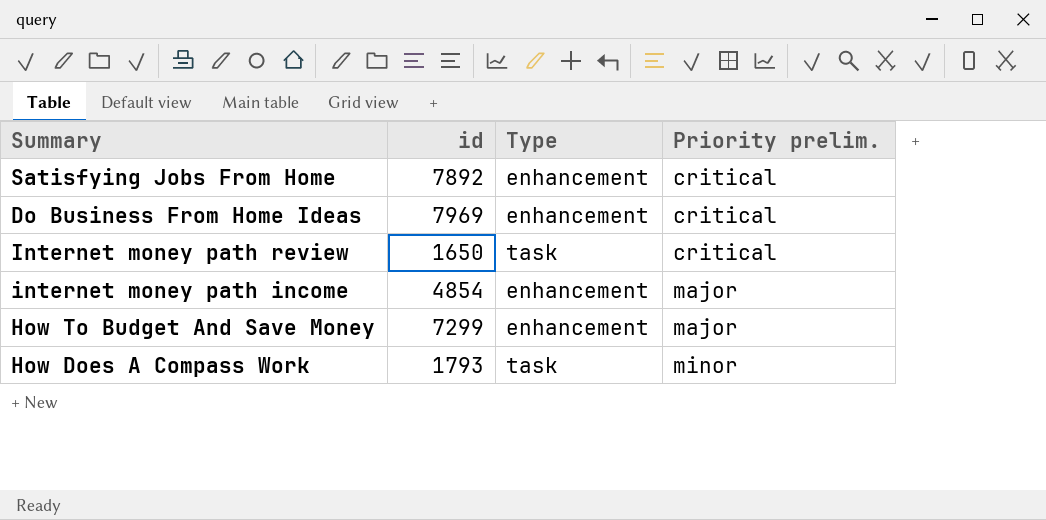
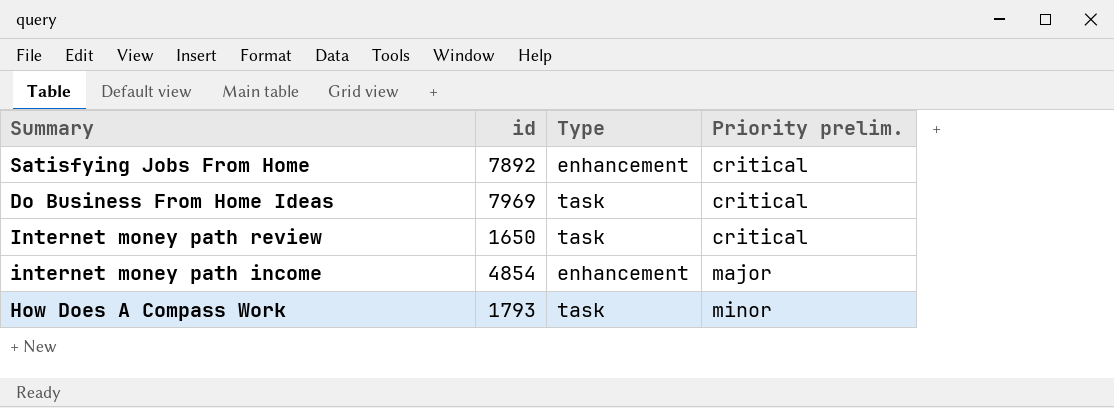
row How To Budget And Save Money: 7299 | enhancement | major -> none
Do Business From Home Ideas | Type: enhancement -> task

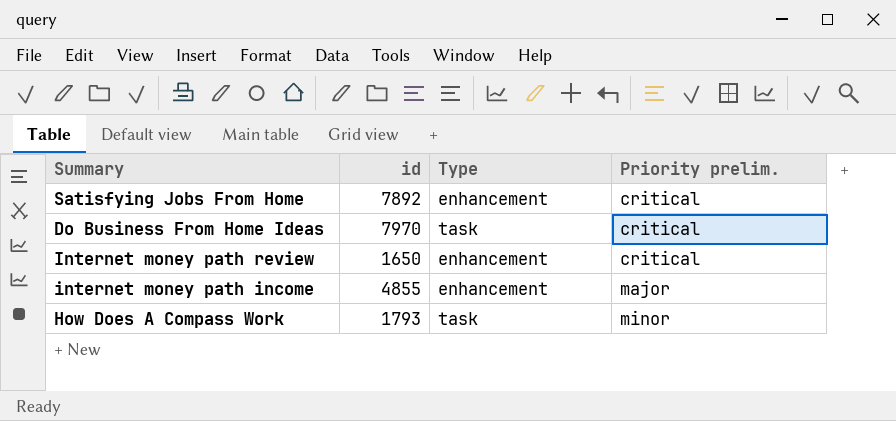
Do Business From Home Ideas | id: 7969 -> 7970
Internet money path review | Type: task -> enhancement
internet money path income | id: 4854 -> 4855

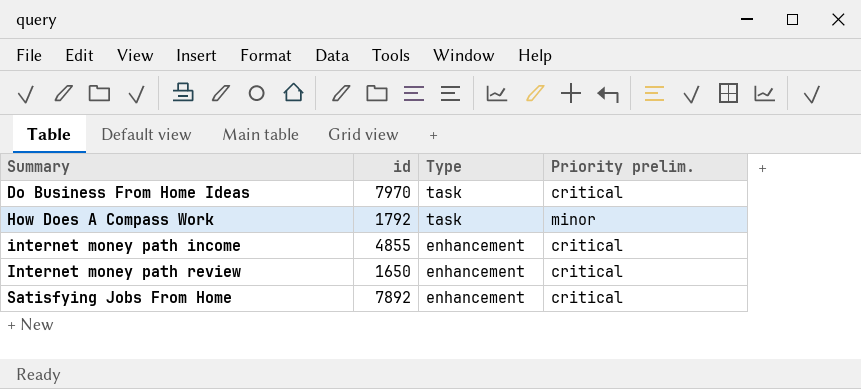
row order: Priority prelim. ascending -> Summary ascending
How Does A Compass Work | id: 1793 -> 1792
internet money path income | Priority prelim.: major -> critical

